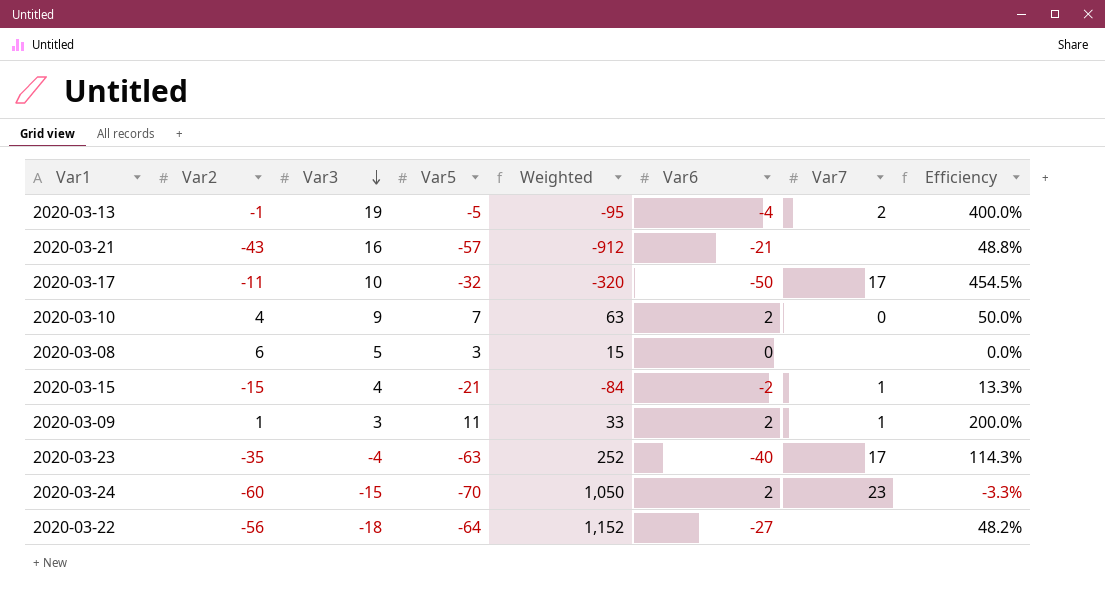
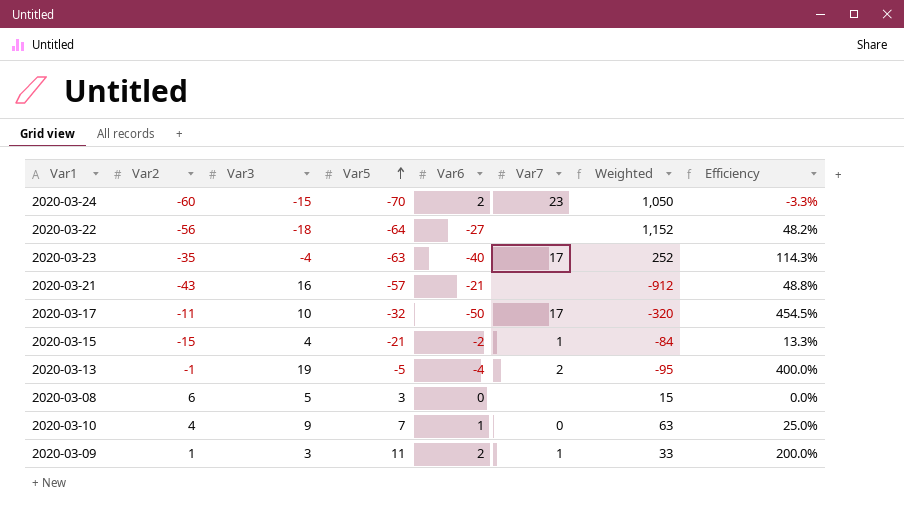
row order: Var3 descending -> Var5 ascending
column Weighted | position: 5 -> 7
2020-03-10 | Var6: 2 -> 1
2020-03-10 | Efficiency: 50.0% -> 25.0%

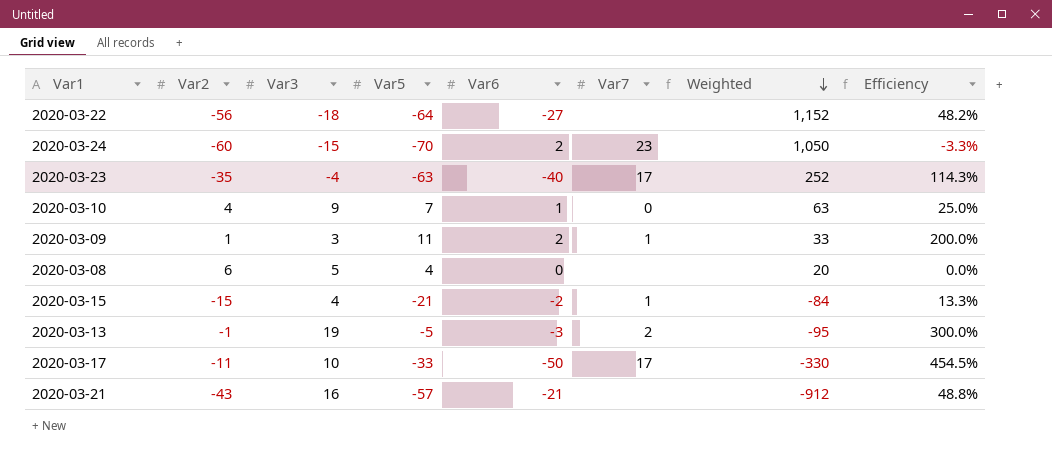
row order: Var5 ascending -> Weighted descending
2020-03-08 | Var5: 3 -> 4
2020-03-08 | Weighted: 15 -> 20
2020-03-13 | Var6: -4 -> -3
2020-03-13 | Efficiency: 400.0% -> 300.0%
2020-03-17 | Var5: -32 -> -33
2020-03-17 | Weighted: -320 -> -330

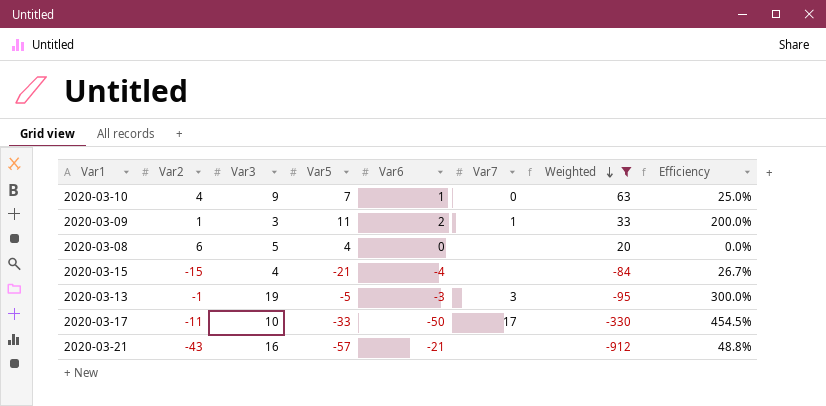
filter: none -> Weighted <= 63
2020-03-15 | Var6: -2 -> -4
2020-03-15 | Var7: 1 -> none
2020-03-15 | Efficiency: 13.3% -> 26.7%
2020-03-13 | Var7: 2 -> 3

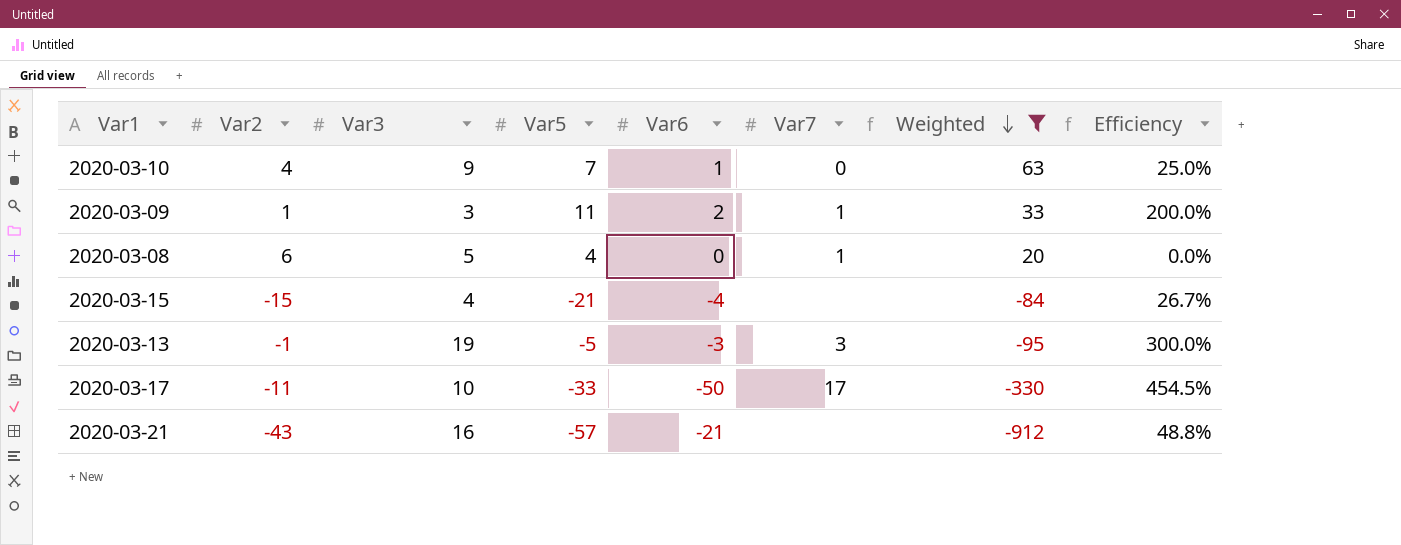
2020-03-08 | Var7: none -> 1

